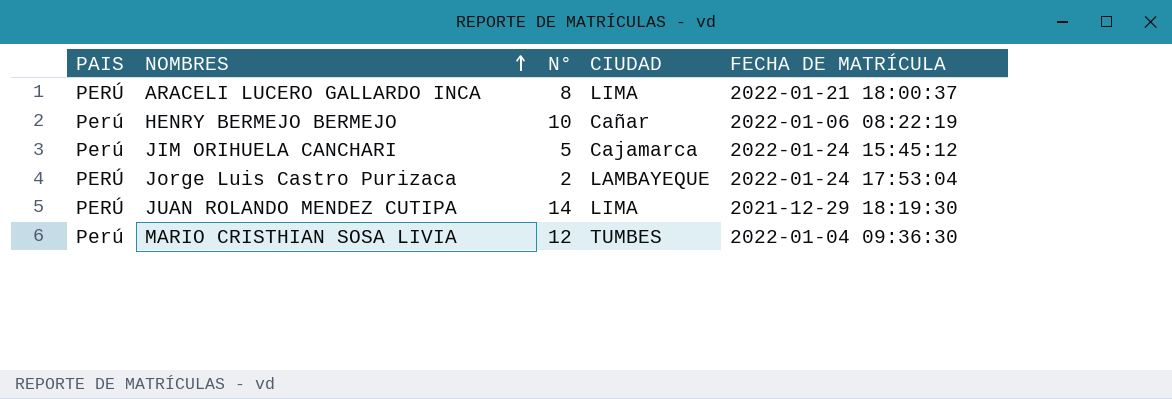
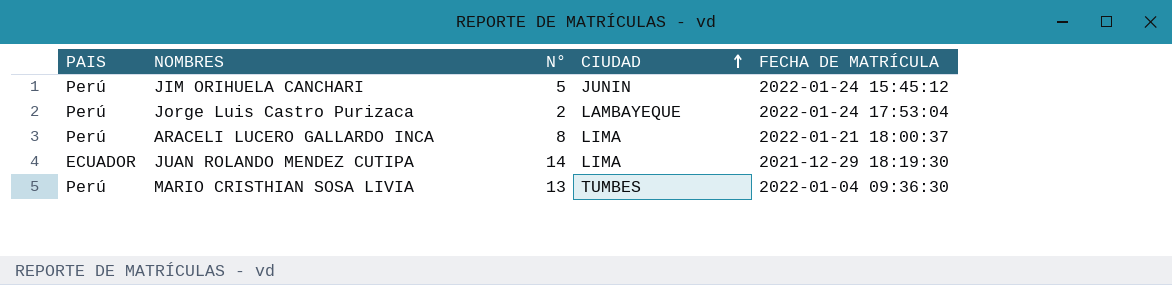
row order: NOMBRES ascending -> CIUDAD ascending
row HENRY BERMEJO BERMEJO: Perú | 10 | Cañar | 2022-01-06 08:22:19 -> none
JIM ORIHUELA CANCHARI | CIUDAD: Cajamarca -> JUNIN
Jorge Luis Castro Purizaca | PAIS: PERÚ -> Perú
ARACELI LUCERO GALLARDO INCA | PAIS: PERÚ -> Perú
JUAN ROLANDO MENDEZ CUTIPA | PAIS: PERÚ -> ECUADOR
MARIO CRISTHIAN SOSA LIVIA | N°: 12 -> 13

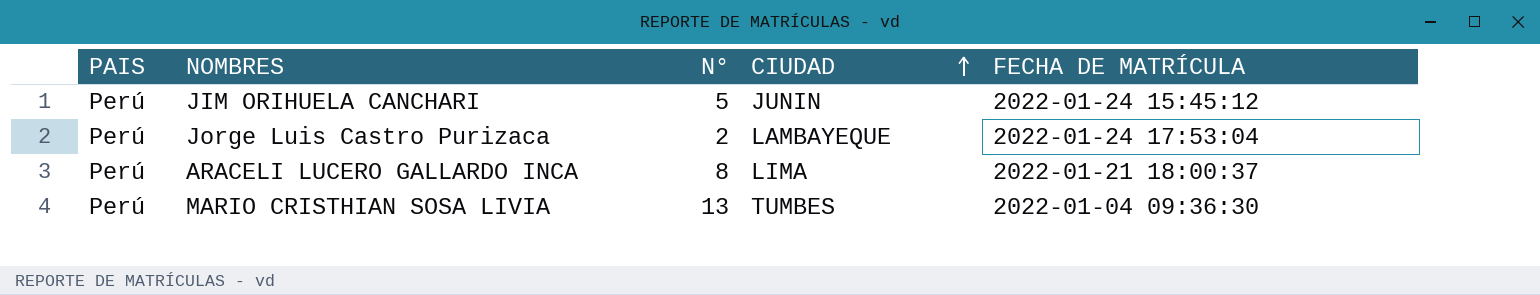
row JUAN ROLANDO MENDEZ CUTIPA: ECUADOR | 14 | LIMA | 2021-12-29 18:19:30 -> none

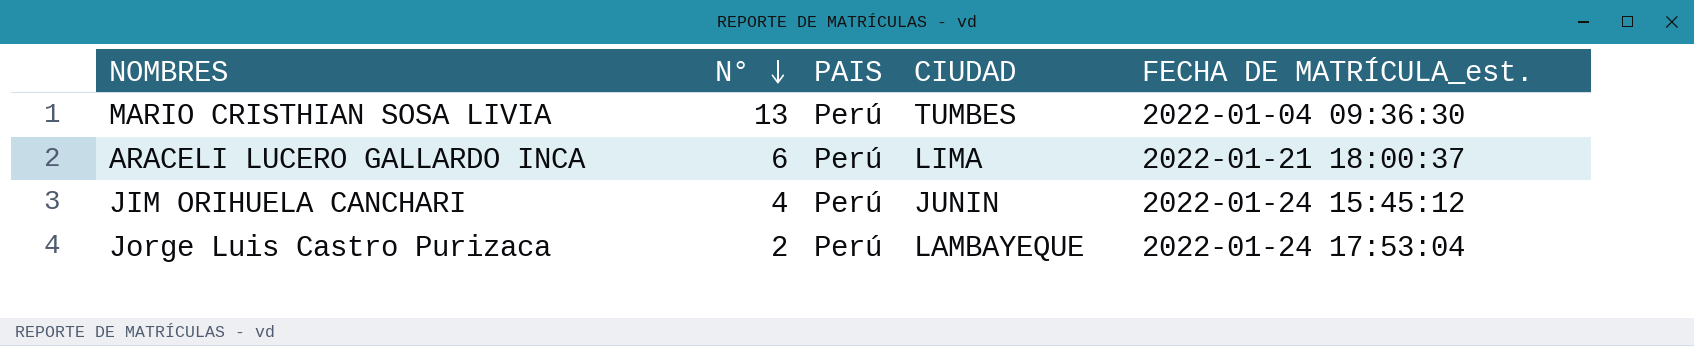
row order: CIUDAD ascending -> N° descending
column PAIS | position: 1 -> 3
column name: FECHA DE MATRÍCULA -> FECHA DE MATRÍCULA_est.
ARACELI LUCERO GALLARDO INCA | N°: 8 -> 6
JIM ORIHUELA CANCHARI | N°: 5 -> 4

